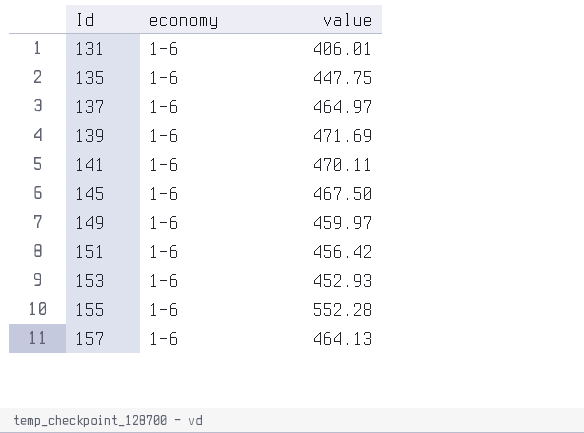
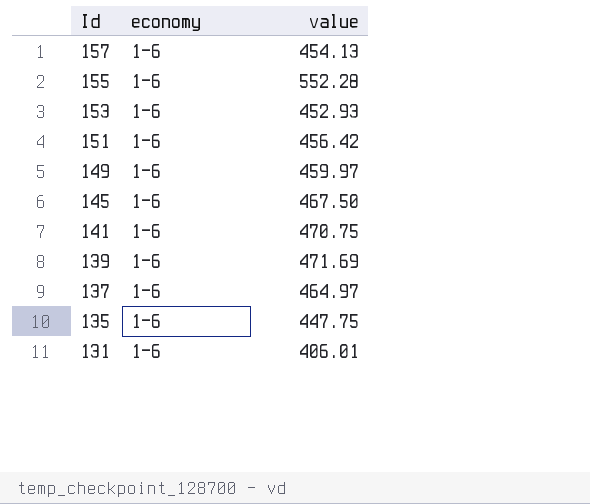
row order: Id ascending -> Id descending
157 | value: 464.13 -> 454.13
141 | value: 470.11 -> 470.75

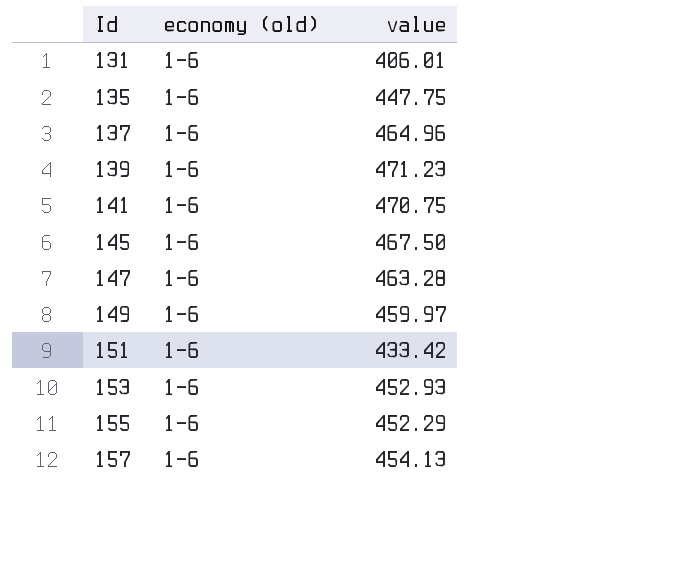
row order: Id descending -> Id ascending
column name: economy -> economy (old)
137 | value: 464.97 -> 464.96
139 | value: 471.69 -> 471.23
row 147: none -> 1-6 | 463.28
151 | value: 456.42 -> 433.42
155 | value: 552.28 -> 452.29

